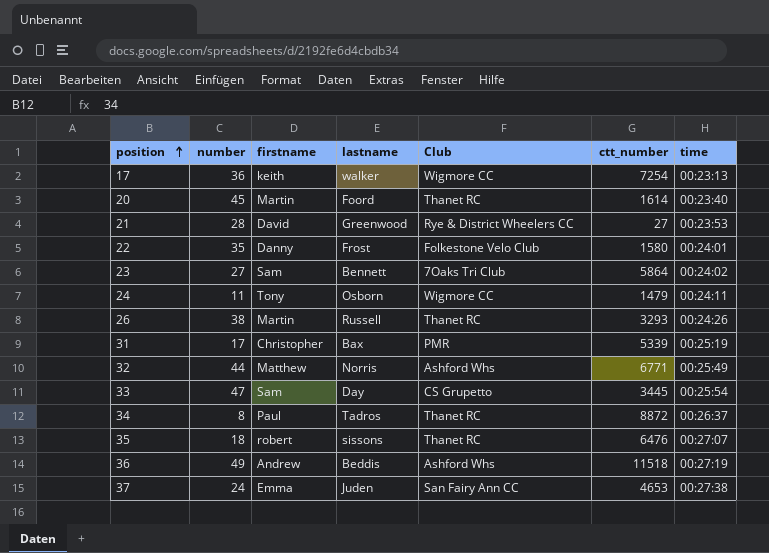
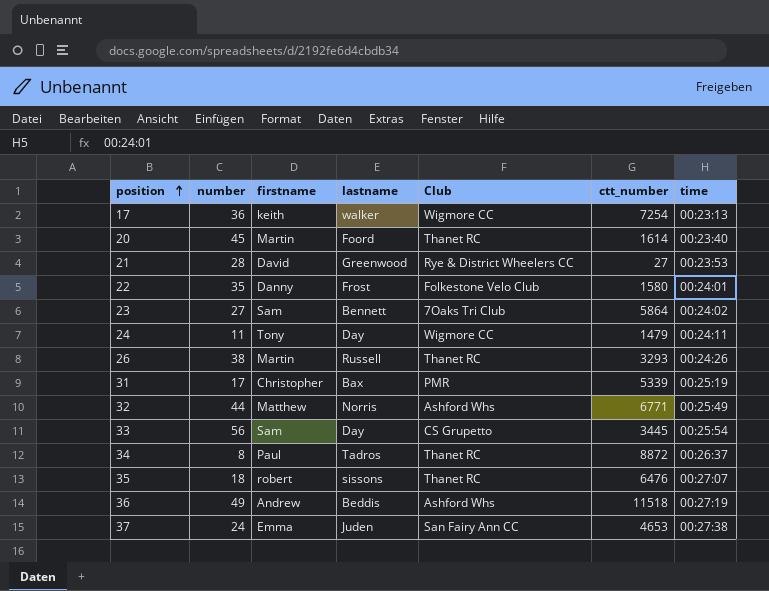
24 | lastname: Osborn -> Day
33 | number: 47 -> 56

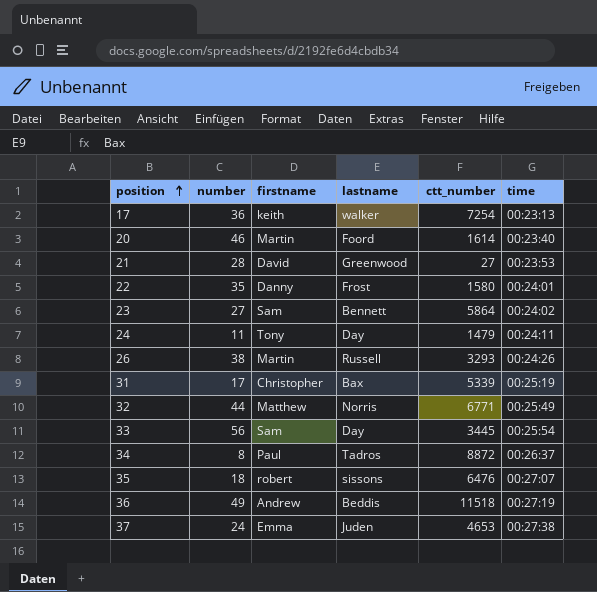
column Club | position: 5 -> none
20 | number: 45 -> 46

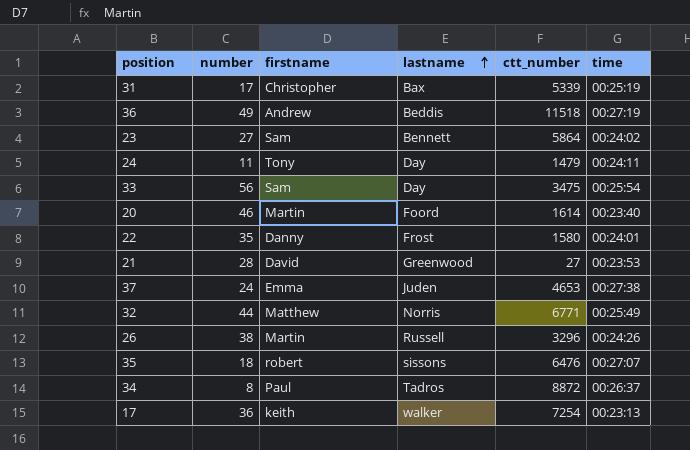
row order: position ascending -> lastname ascending
33 | ctt_number: 3445 -> 3475
26 | ctt_number: 3293 -> 3296

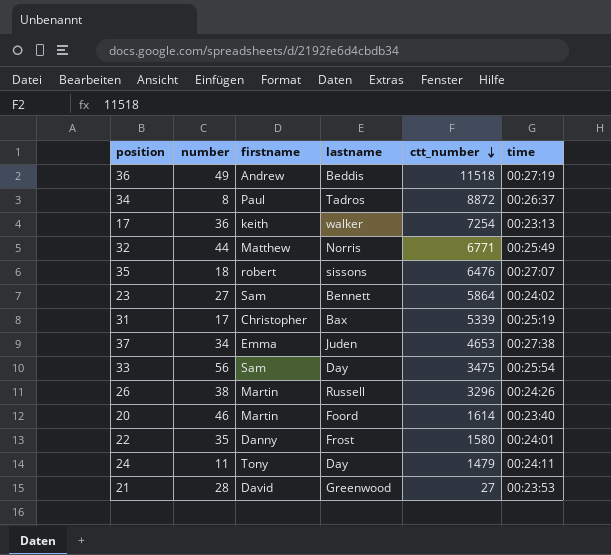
row order: lastname ascending -> ctt_number descending
37 | number: 24 -> 34

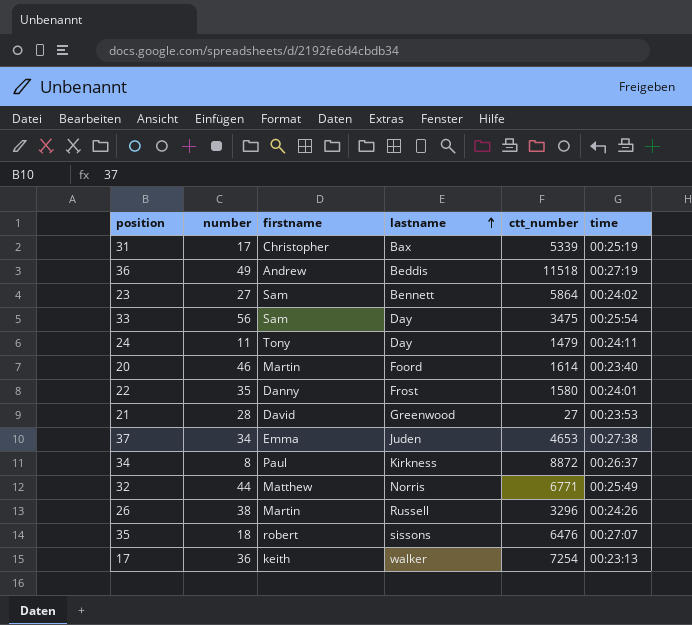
row order: ctt_number descending -> lastname ascending
34 | lastname: Tadros -> Kirkness

